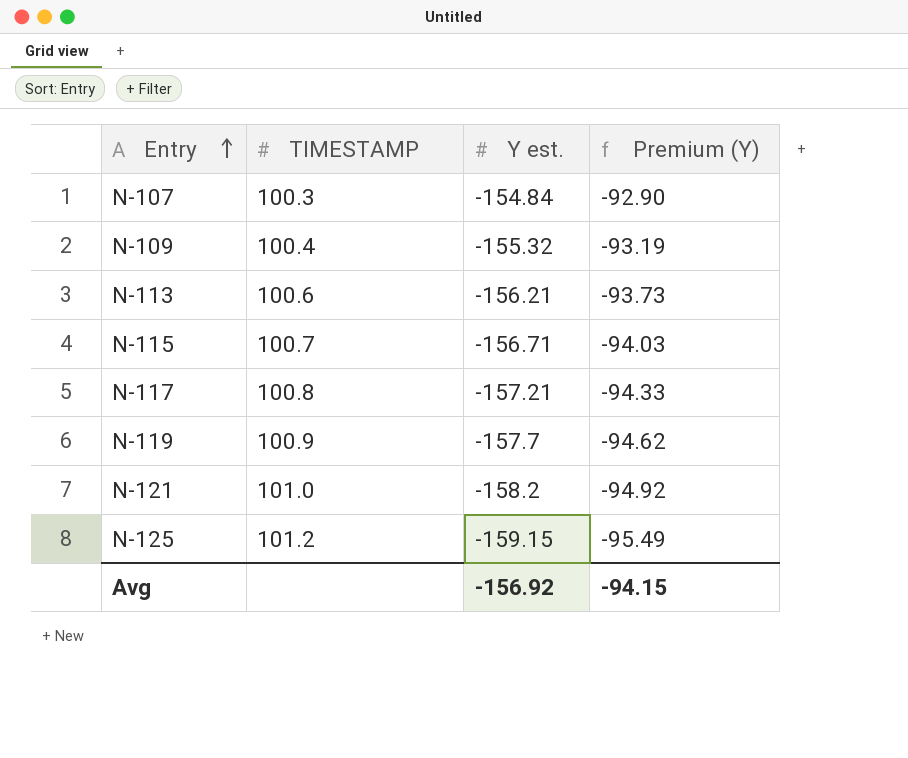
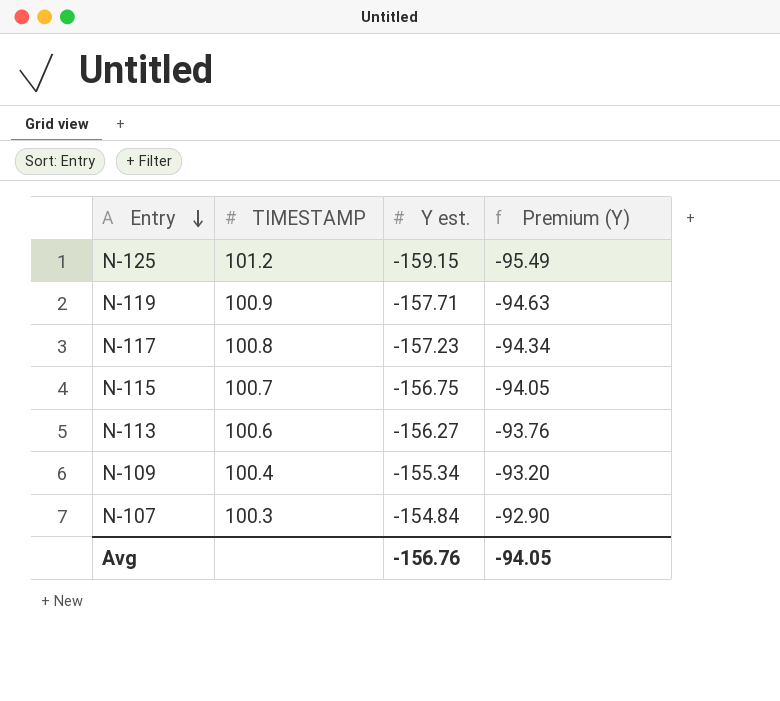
row order: Entry ascending -> Entry descending
row N-121: 101.0 | -158.2 | -94.92 -> none
N-119 | Y est.: -157.7 -> -157.71
N-119 | Premium (Y): -94.62 -> -94.63
N-117 | Y est.: -157.21 -> -157.23
N-117 | Premium (Y): -94.33 -> -94.34
N-115 | Y est.: -156.71 -> -156.75
N-115 | Premium (Y): -94.03 -> -94.05
N-113 | Y est.: -156.21 -> -156.27
N-113 | Premium (Y): -93.73 -> -93.76
N-109 | Y est.: -155.32 -> -155.34
N-109 | Premium (Y): -93.19 -> -93.20
Avg | Y est.: -156.92 -> -156.76
Avg | Premium (Y): -94.15 -> -94.05

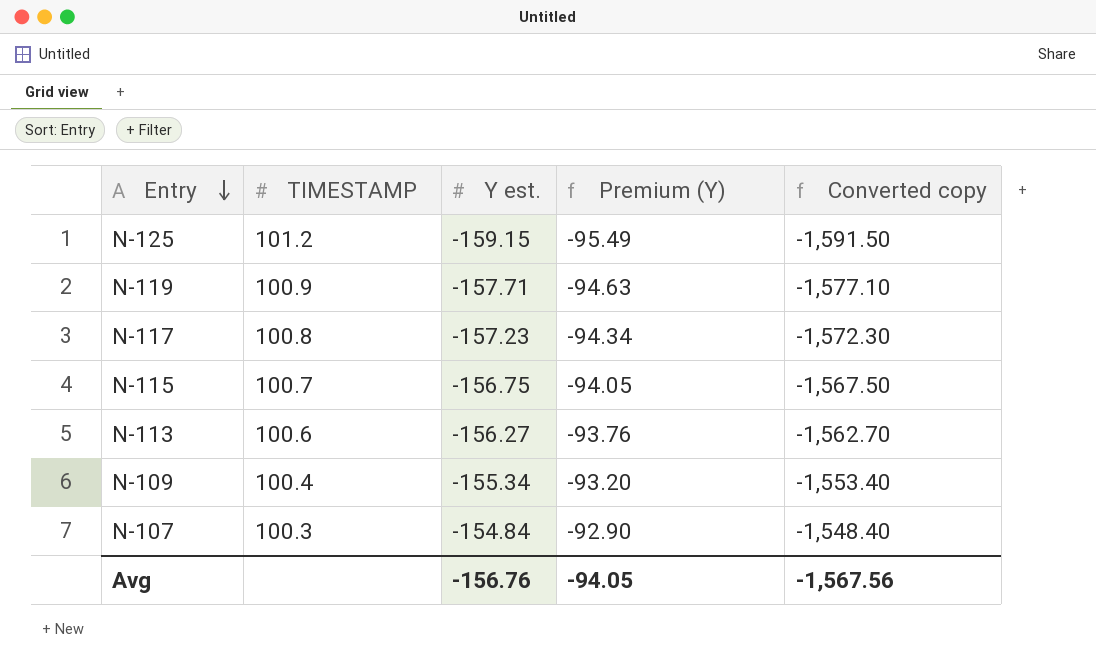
column Converted copy | formula: none -> [Y est.] * 10

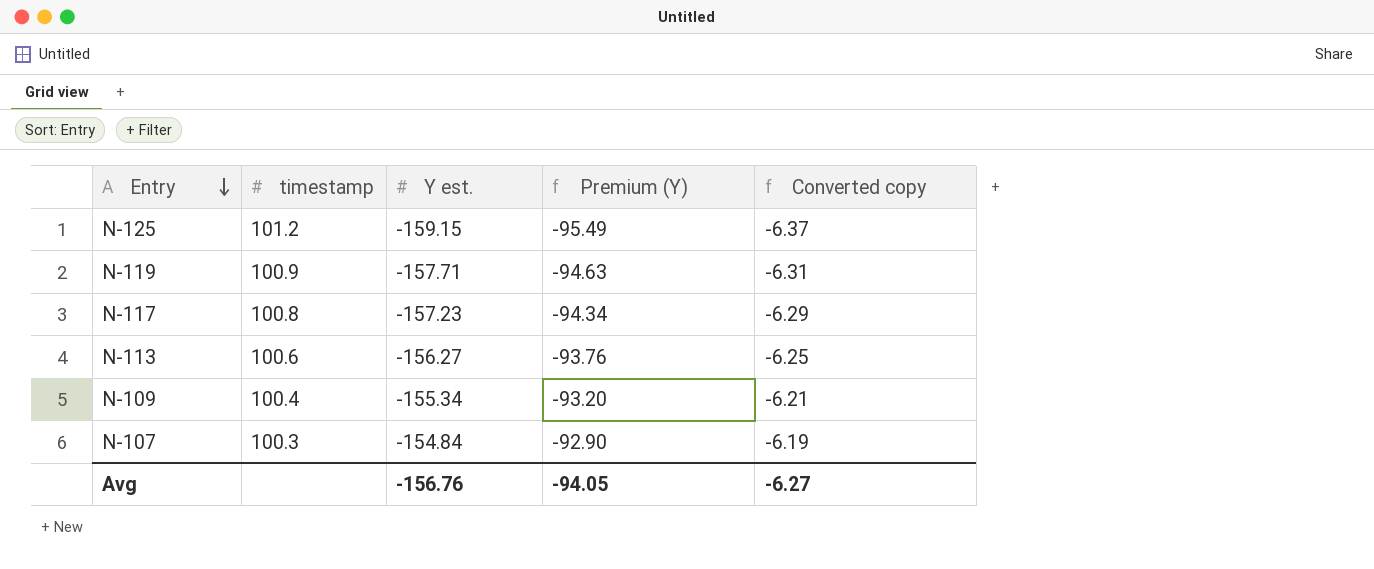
column name: TIMESTAMP -> timestamp
column Converted copy | formula: [Y est.] * 10 -> [Y est.] * 0.04
row N-115: 100.7 | -156.75 | -94.05 | -1,567.50 -> none
Avg | Converted copy: -1,567.56 -> -6.27

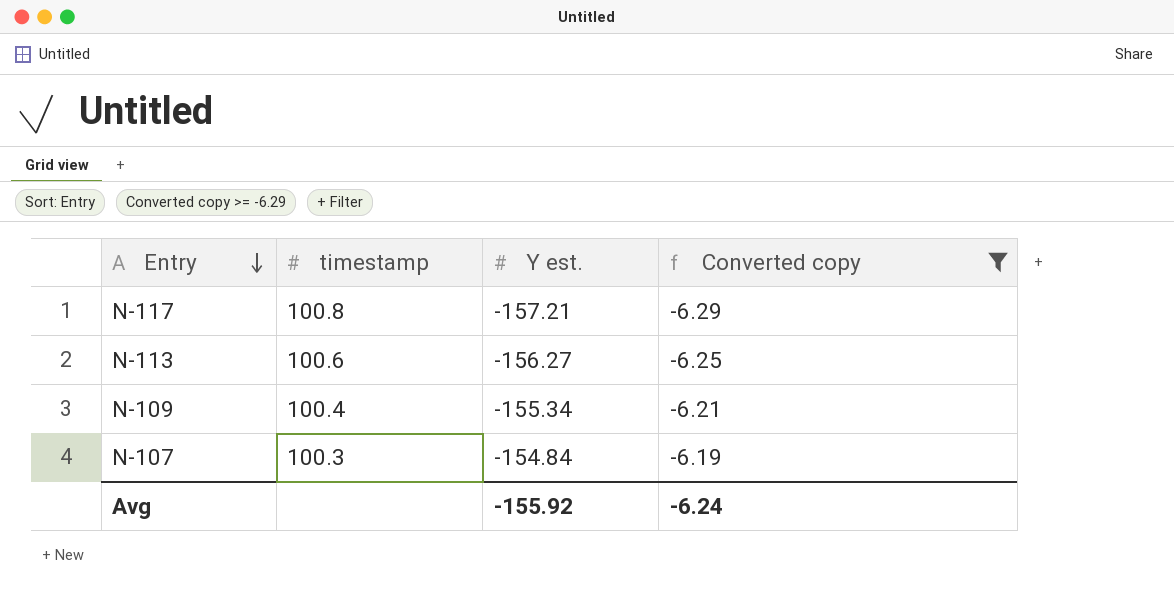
filter: none -> Converted copy >= -6.29
column Premium (Y) | formula: [Y est.] * 0.6 -> none
N-117 | Y est.: -157.23 -> -157.21
Avg | Y est.: -156.76 -> -155.92
Avg | Converted copy: -6.27 -> -6.24

